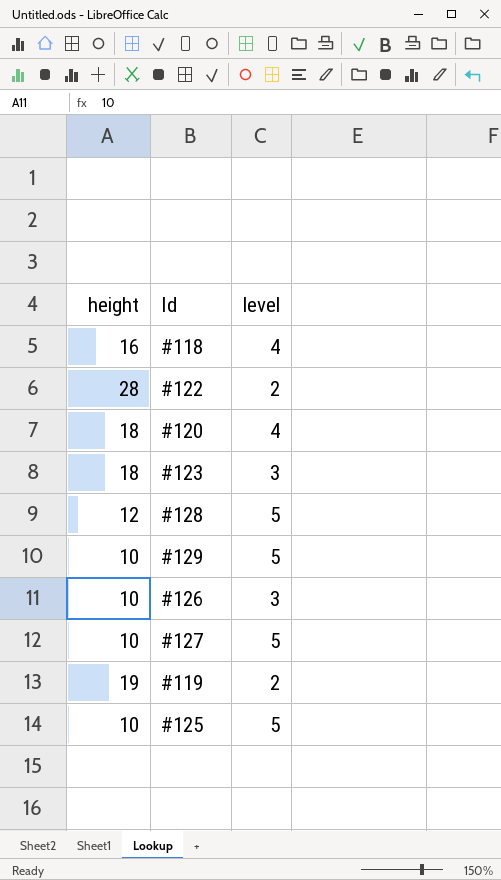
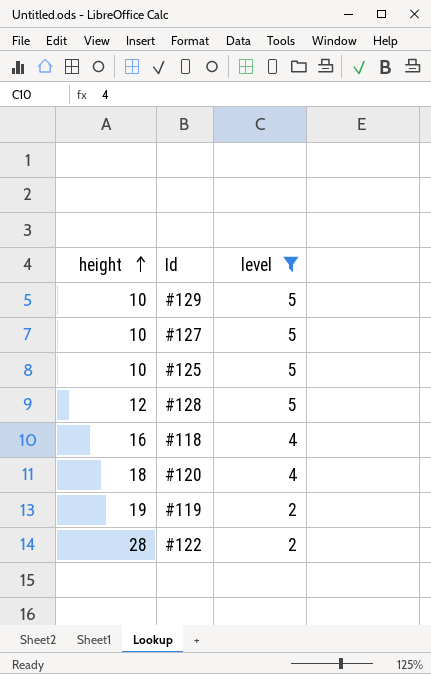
filter: none -> level != 3
row order: none -> height ascending

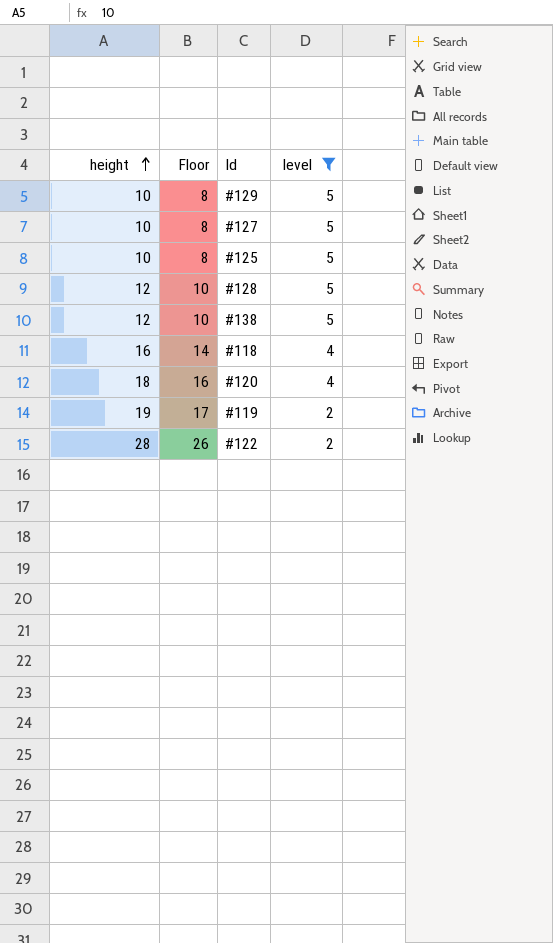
column Floor | formula: none -> [height] - 2
row #138: none -> 12 | 10 | 5

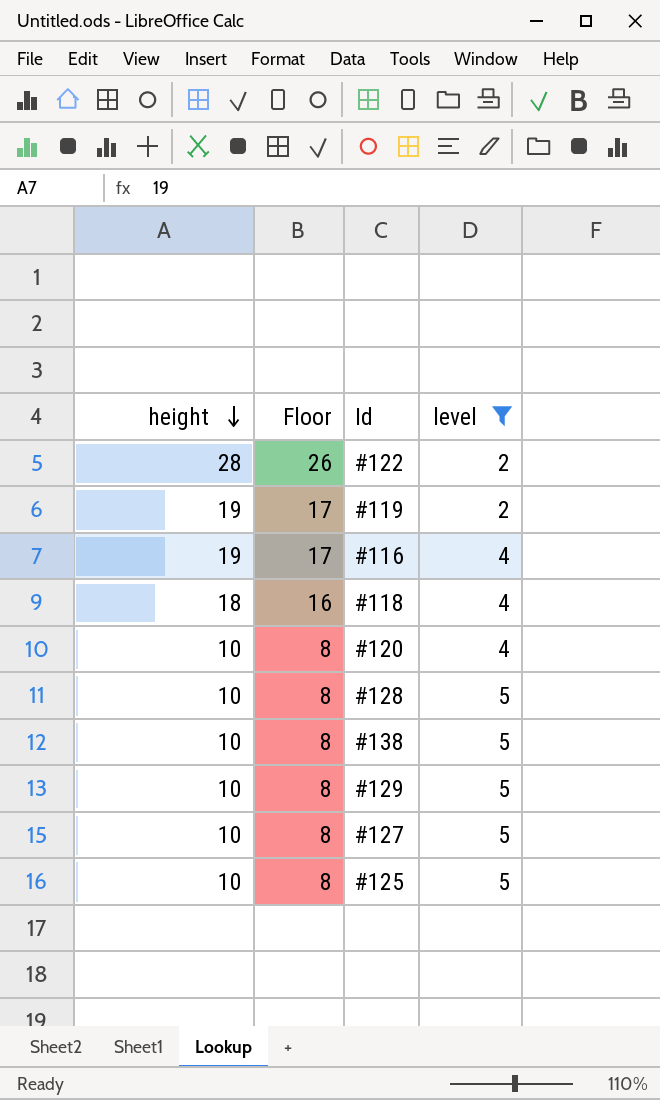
row order: height ascending -> height descending
row #116: none -> 19 | 17 | 4
#118 | height: 16 -> 18
#118 | Floor: 14 -> 16
#120 | height: 18 -> 10
#120 | Floor: 16 -> 8
#128 | height: 12 -> 10
#128 | Floor: 10 -> 8
#138 | height: 12 -> 10
#138 | Floor: 10 -> 8

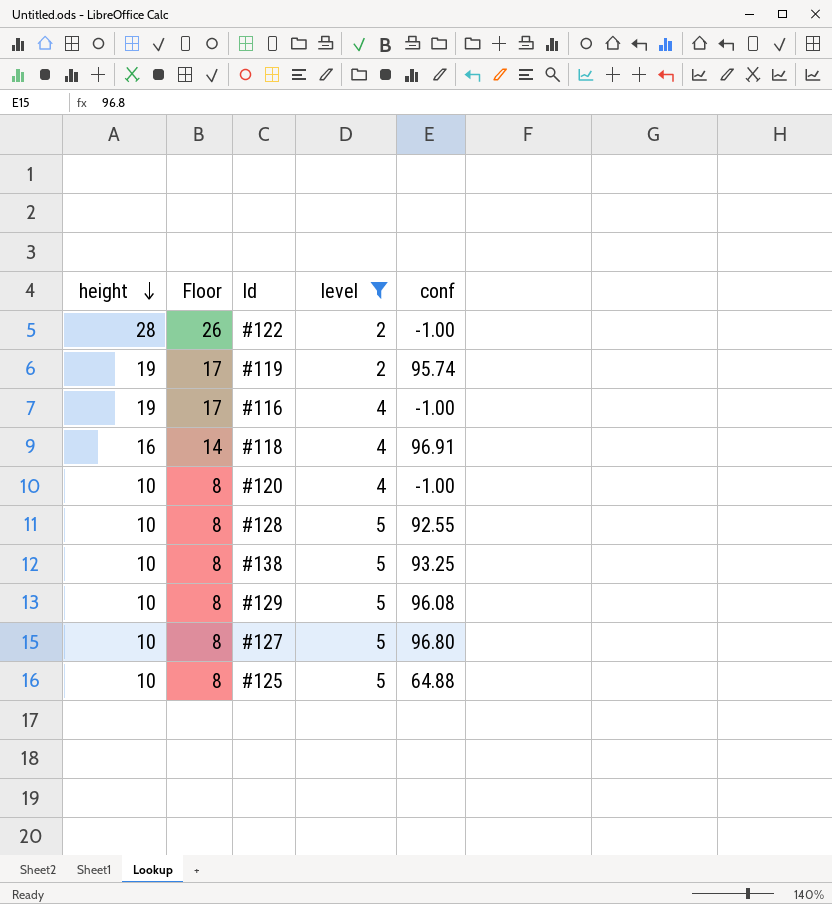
column conf | position: none -> 5
#118 | height: 18 -> 16
#118 | Floor: 16 -> 14

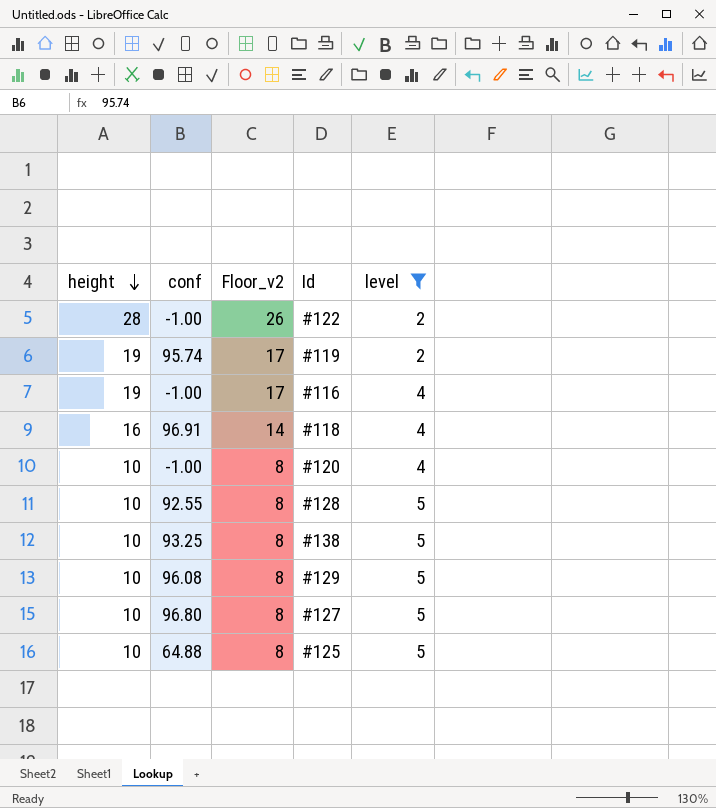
column conf | position: 5 -> 2
column name: Floor -> Floor_v2

